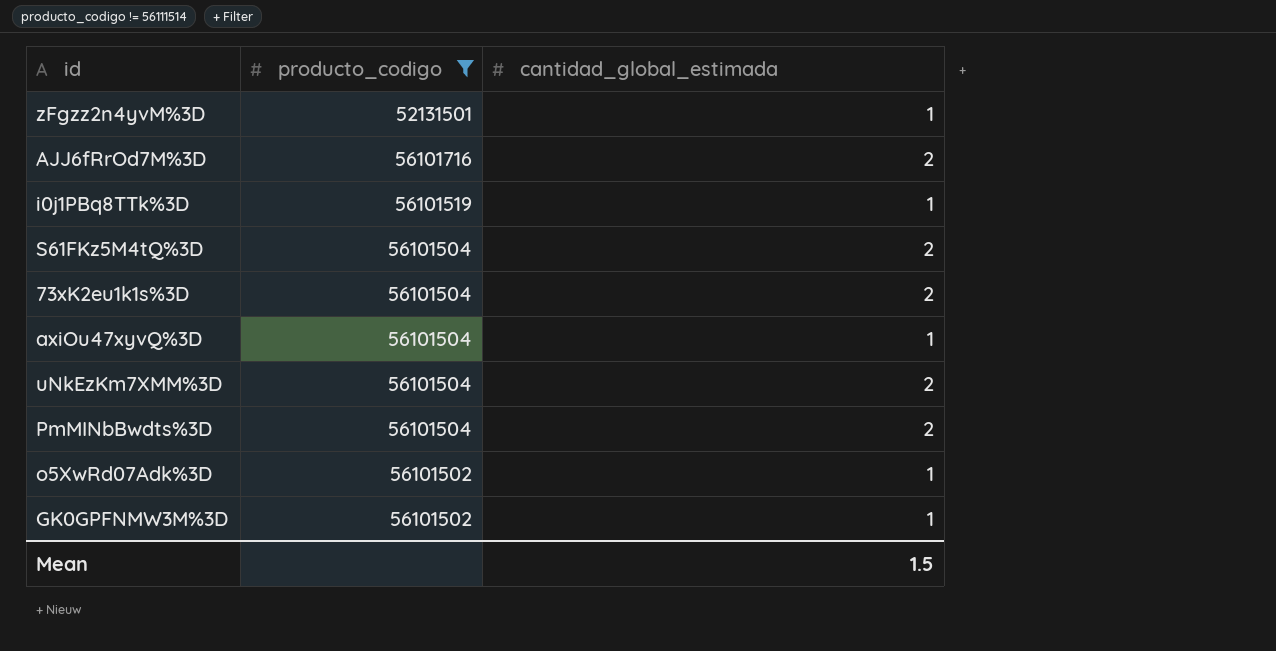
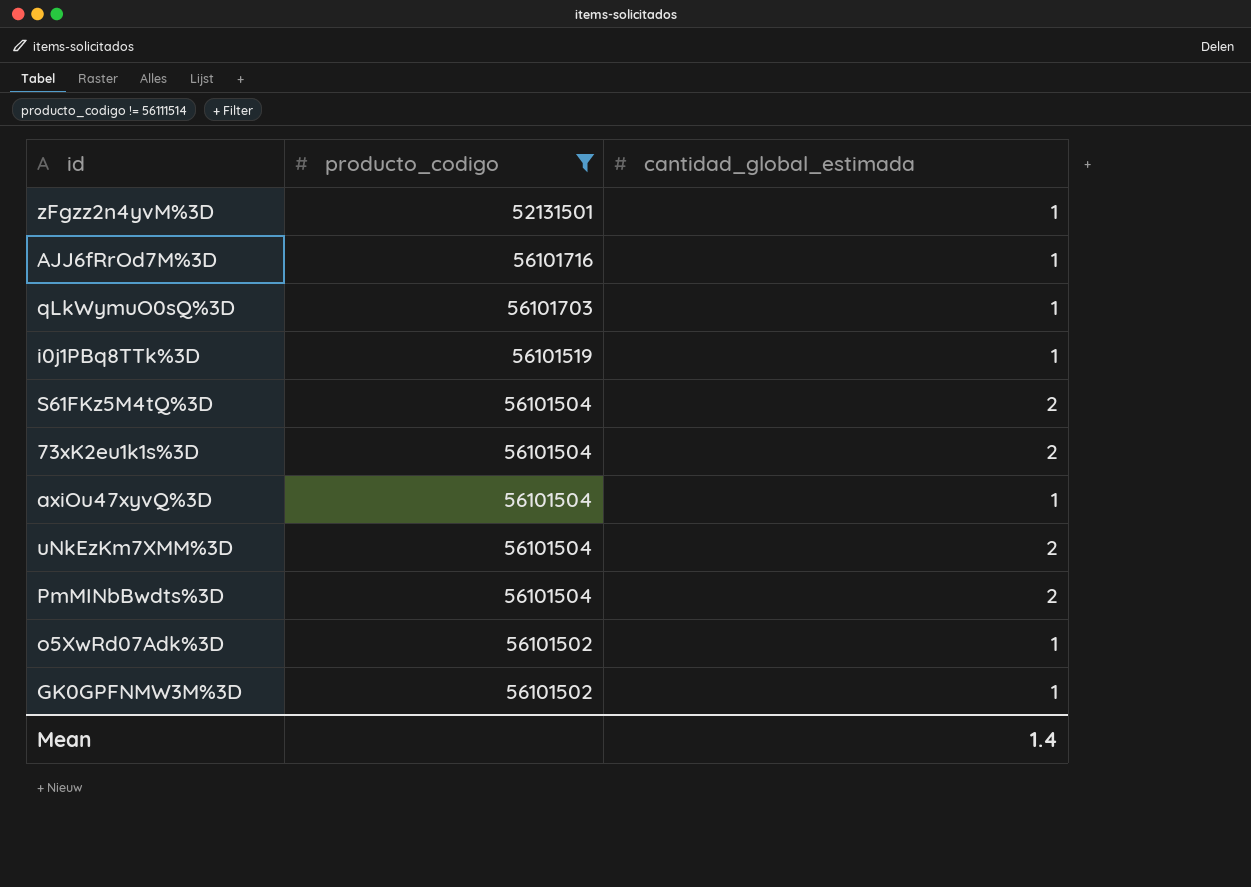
AJJ6fRrOd7M%3D | cantidad_global_estimada: 2 -> 1
row qLkWymuO0sQ%3D: none -> 56101703 | 1
Mean | cantidad_global_estimada: 1.5 -> 1.4

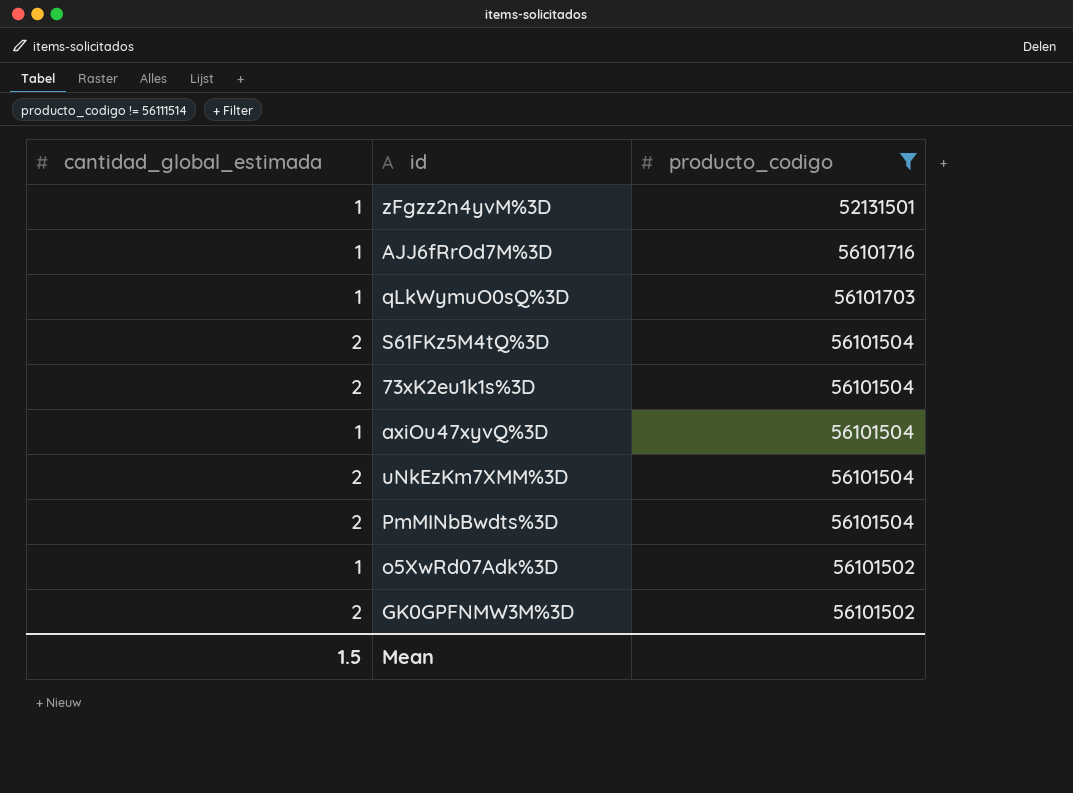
column cantidad_global_estimada | position: 3 -> 1
row i0j1PBq8TTk%3D: 56101519 | 1 -> none
GK0GPFNMW3M%3D | cantidad_global_estimada: 1 -> 2
Mean | cantidad_global_estimada: 1.4 -> 1.5

